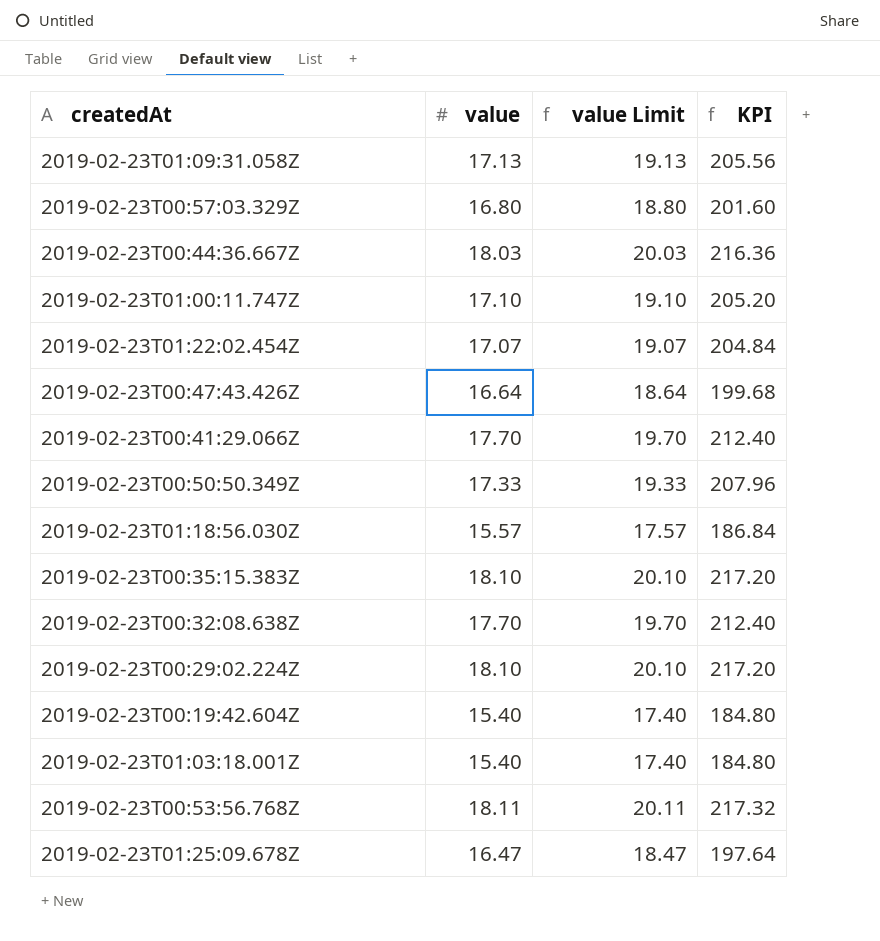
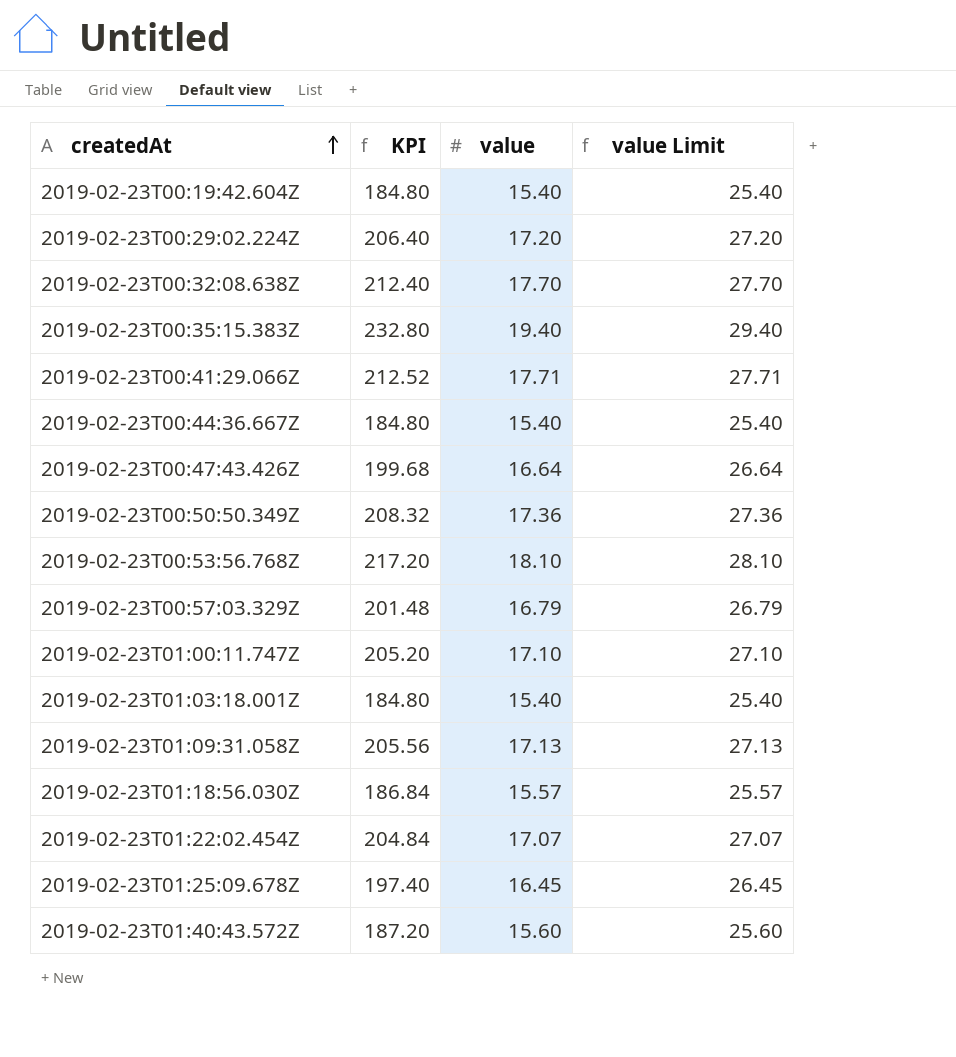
row order: none -> createdAt ascending
column KPI | position: 4 -> 2
column value Limit | formula: [value] + 2 -> [value] + 10
2019-02-23T00:29:02.224Z | KPI: 217.20 -> 206.40
2019-02-23T00:29:02.224Z | value: 18.10 -> 17.20
2019-02-23T00:35:15.383Z | KPI: 217.20 -> 232.80
2019-02-23T00:35:15.383Z | value: 18.10 -> 19.40
2019-02-23T00:41:29.066Z | KPI: 212.40 -> 212.52
2019-02-23T00:41:29.066Z | value: 17.70 -> 17.71
2019-02-23T00:44:36.667Z | KPI: 216.36 -> 184.80
2019-02-23T00:44:36.667Z | value: 18.03 -> 15.40
2019-02-23T00:50:50.349Z | KPI: 207.96 -> 208.32
2019-02-23T00:50:50.349Z | value: 17.33 -> 17.36
2019-02-23T00:53:56.768Z | KPI: 217.32 -> 217.20
2019-02-23T00:53:56.768Z | value: 18.11 -> 18.10
2019-02-23T00:57:03.329Z | KPI: 201.60 -> 201.48
2019-02-23T00:57:03.329Z | value: 16.80 -> 16.79
2019-02-23T01:25:09.678Z | KPI: 197.64 -> 197.40
2019-02-23T01:25:09.678Z | value: 16.47 -> 16.45
row 2019-02-23T01:40:43.572Z: none -> 187.20 | 15.60 | 25.60

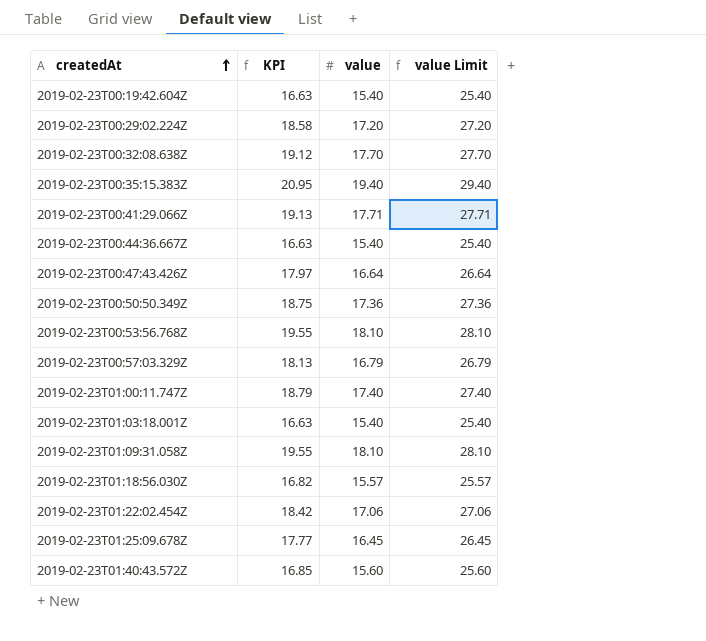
column KPI | formula: [value] * 12 -> [value] * 1.08
2019-02-23T01:00:11.747Z | value: 17.10 -> 17.40
2019-02-23T01:00:11.747Z | value Limit: 27.10 -> 27.40
2019-02-23T01:09:31.058Z | value: 17.13 -> 18.10
2019-02-23T01:09:31.058Z | value Limit: 27.13 -> 28.10
2019-02-23T01:22:02.454Z | value: 17.07 -> 17.06
2019-02-23T01:22:02.454Z | value Limit: 27.07 -> 27.06

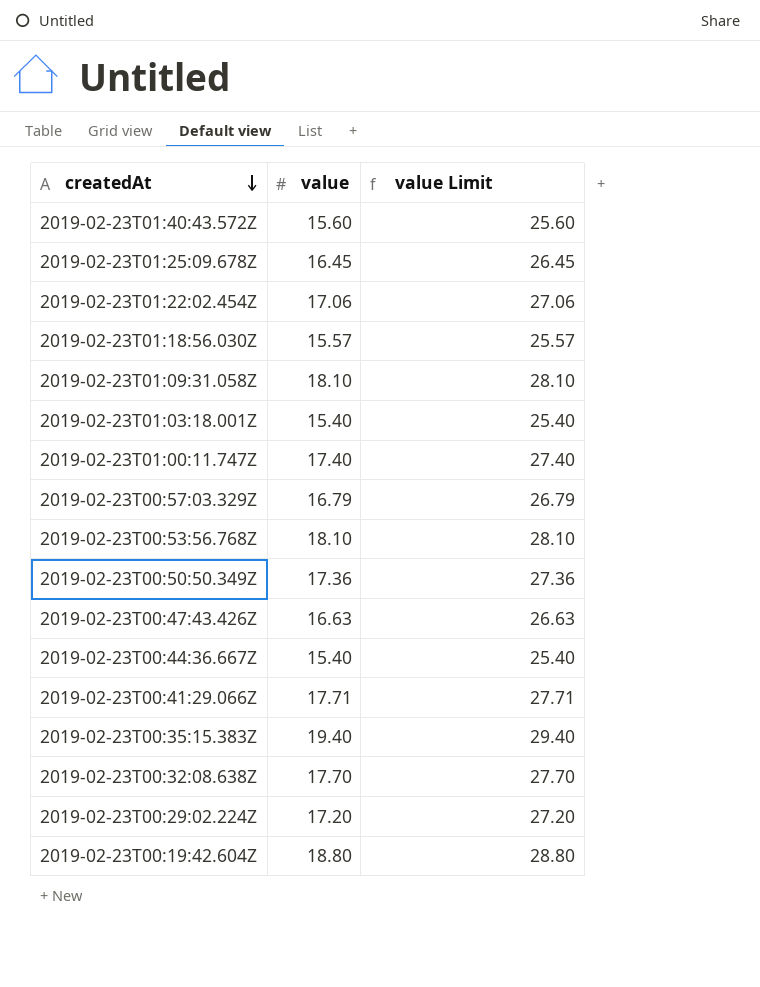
row order: createdAt ascending -> createdAt descending
column KPI | formula: [value] * 1.08 -> none
2019-02-23T00:47:43.426Z | value: 16.64 -> 16.63
2019-02-23T00:47:43.426Z | value Limit: 26.64 -> 26.63
2019-02-23T00:19:42.604Z | value: 15.40 -> 18.80
2019-02-23T00:19:42.604Z | value Limit: 25.40 -> 28.80

